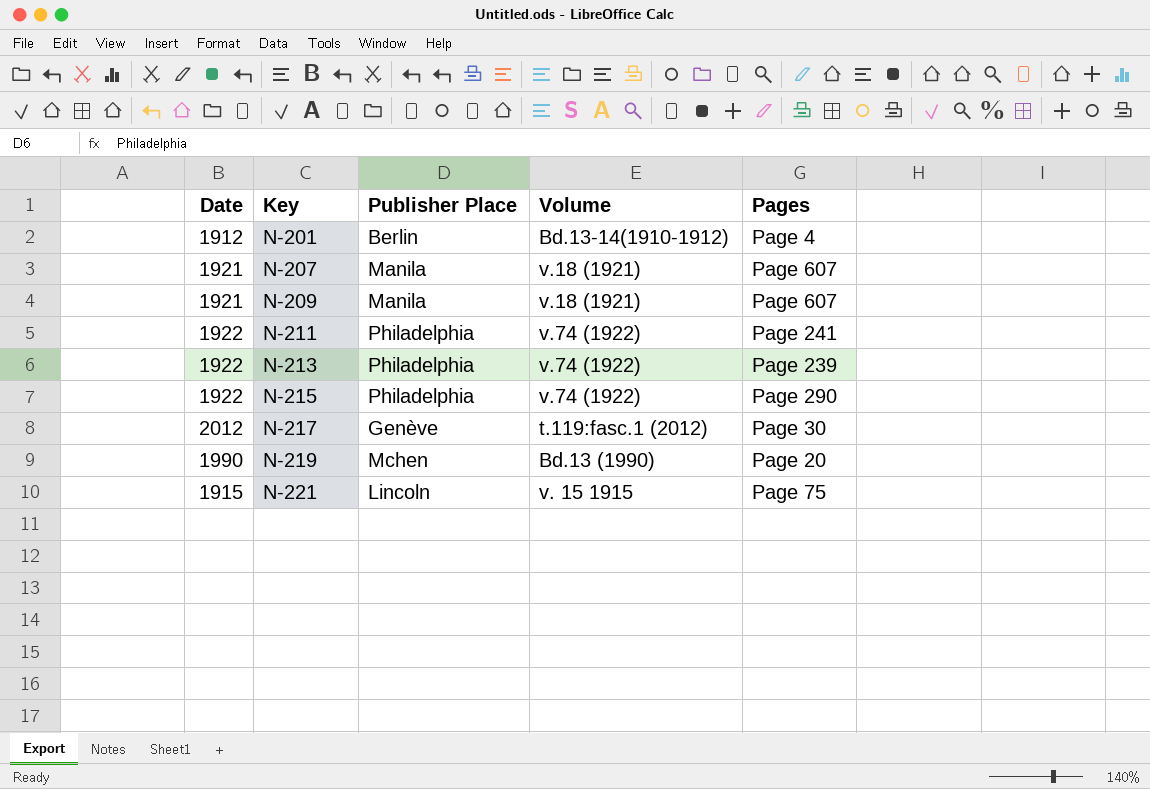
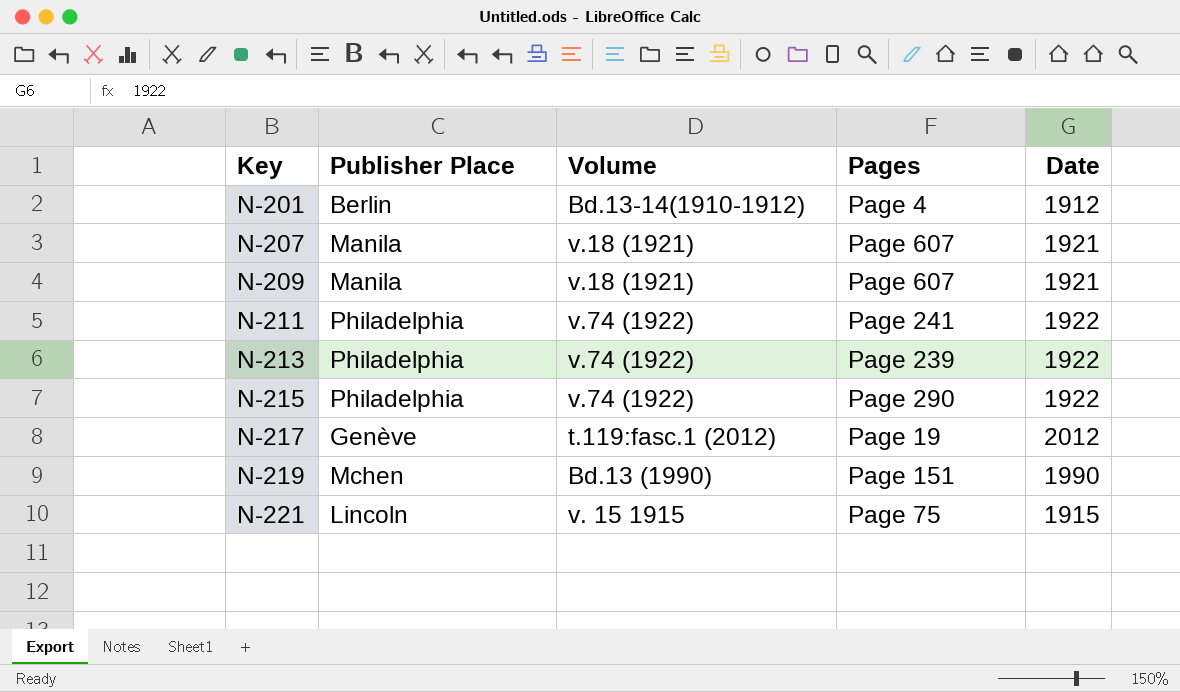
column Date | position: 1 -> 5
N-217 | Pages: Page 30 -> Page 19
N-219 | Pages: Page 20 -> Page 151

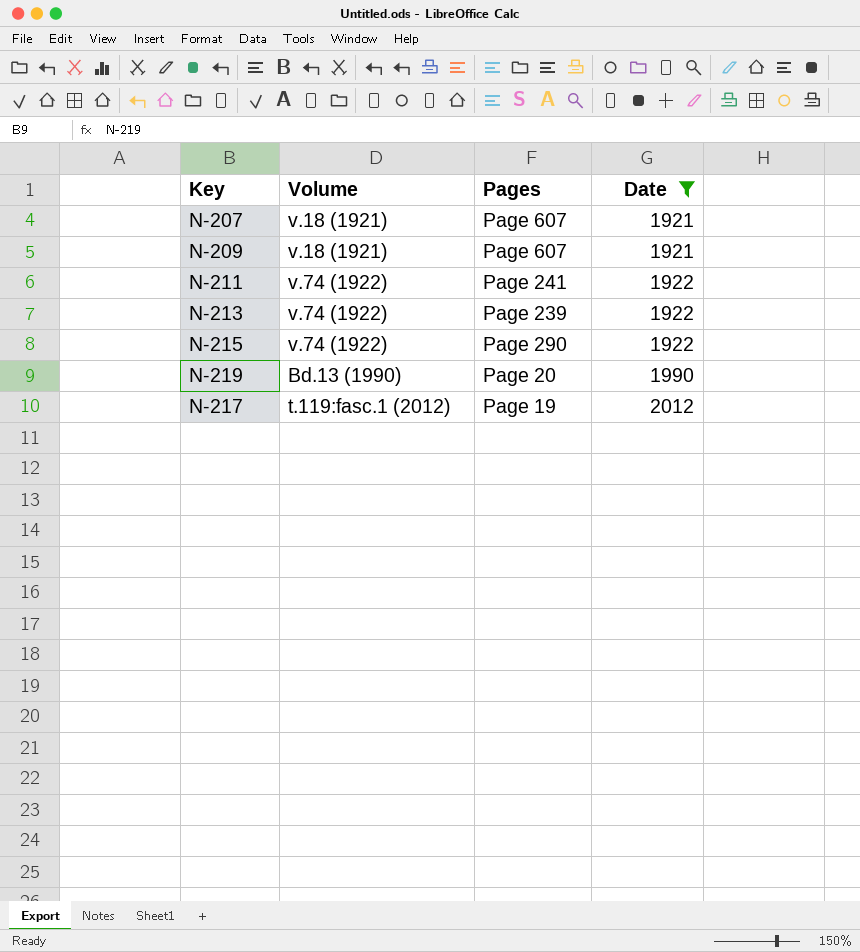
filter: none -> Date >= 1921
row order: Key ascending -> Date ascending
column Publisher Place | position: 2 -> none
N-219 | Pages: Page 151 -> Page 20

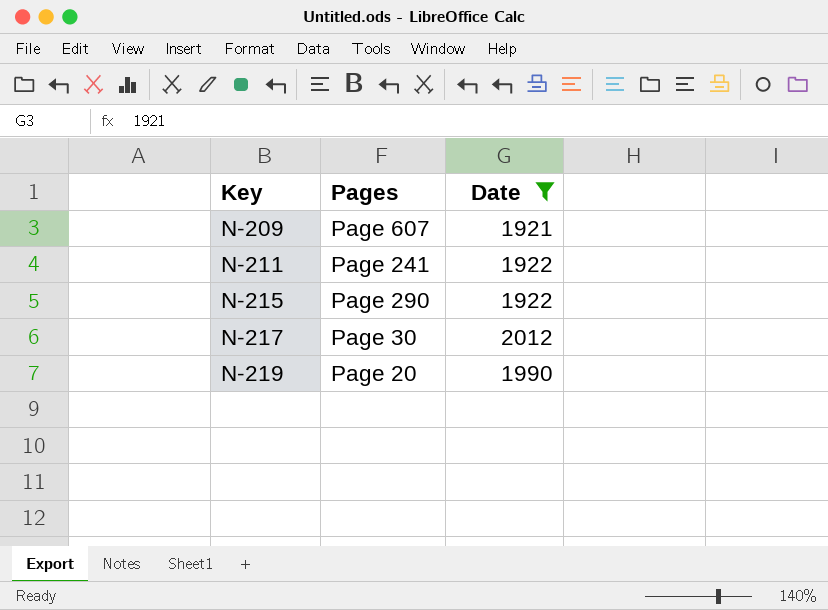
row order: Date ascending -> Key ascending
column Volume | position: 2 -> none
row N-207: v.18 (1921) | Page 607 | 1921 -> none
row N-213: v.74 (1922) | Page 239 | 1922 -> none
N-217 | Pages: Page 19 -> Page 30

